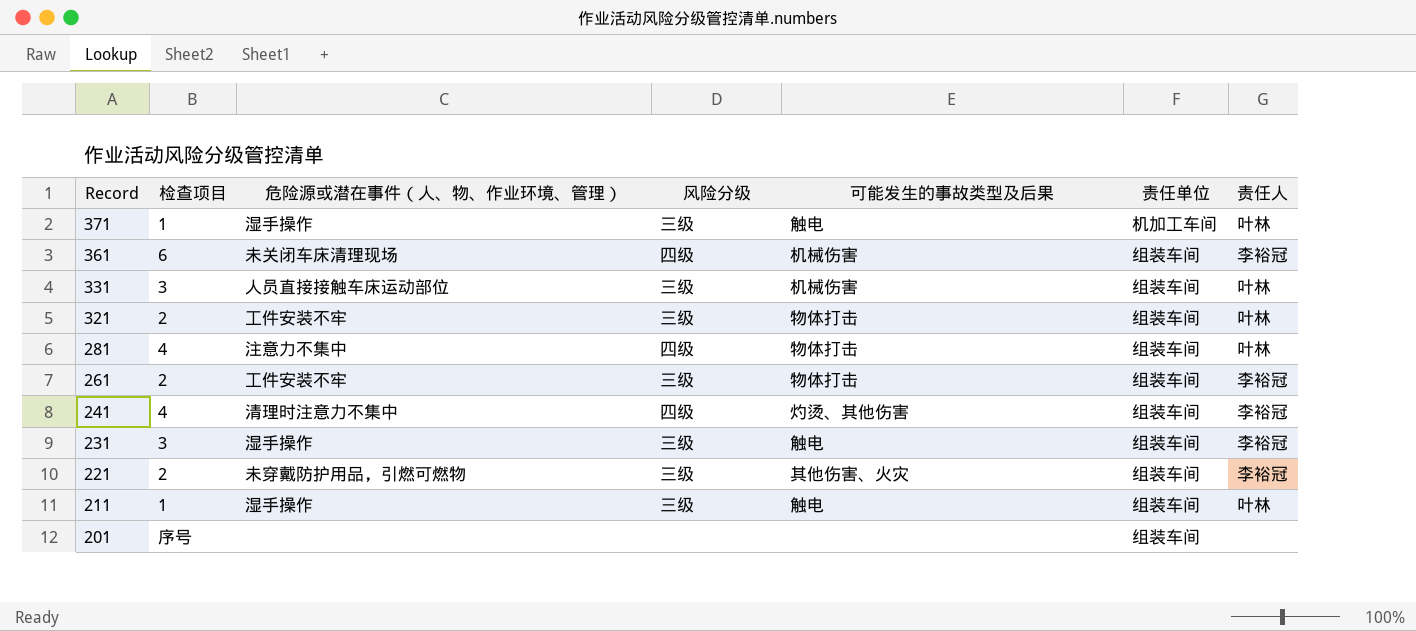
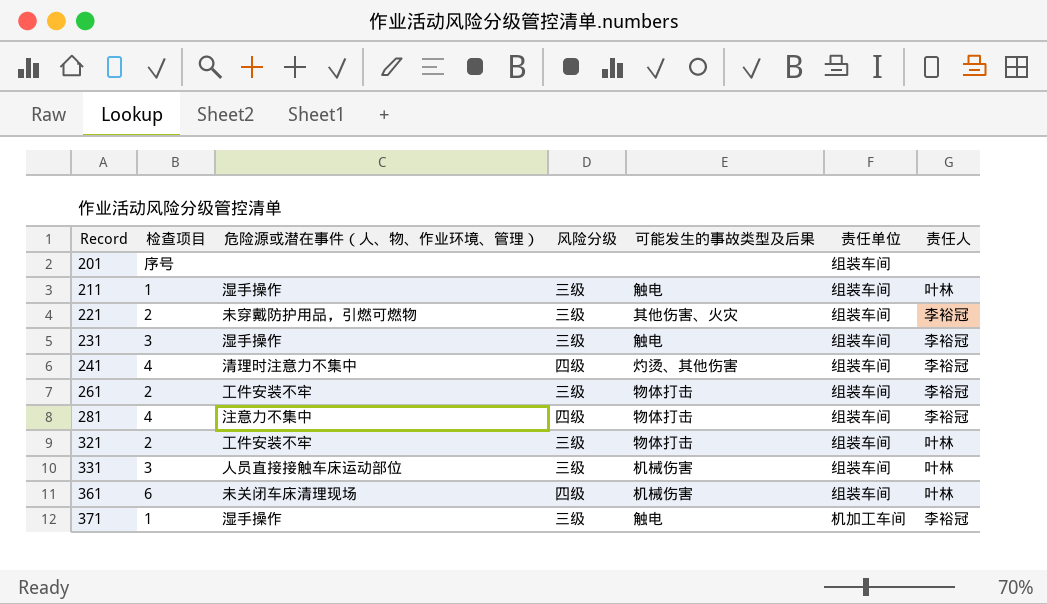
row order: Record descending -> Record ascending
281 | 责任人: 叶林 -> 李裕冠
361 | 责任人: 李裕冠 -> 叶林
371 | 责任人: 叶林 -> 李裕冠

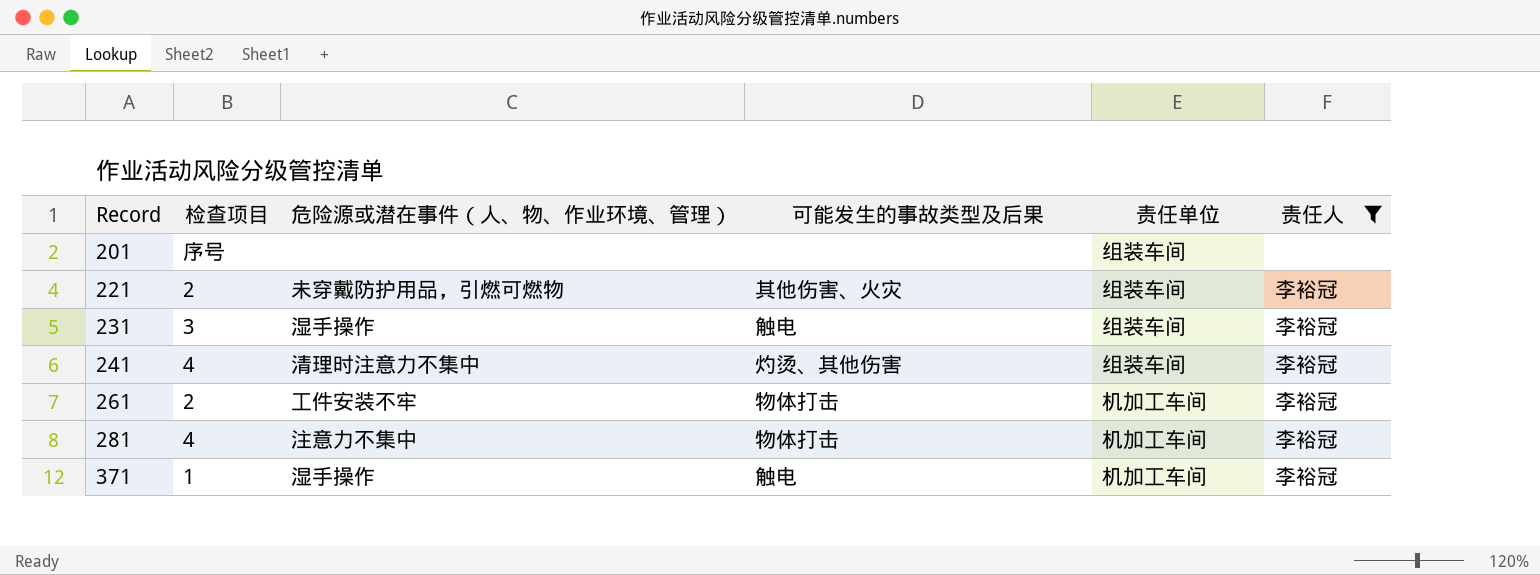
filter: none -> 责任人 != 叶林
column 风险分级 | position: 4 -> none
261 | 责任单位: 组装车间 -> 机加工车间
281 | 责任单位: 组装车间 -> 机加工车间

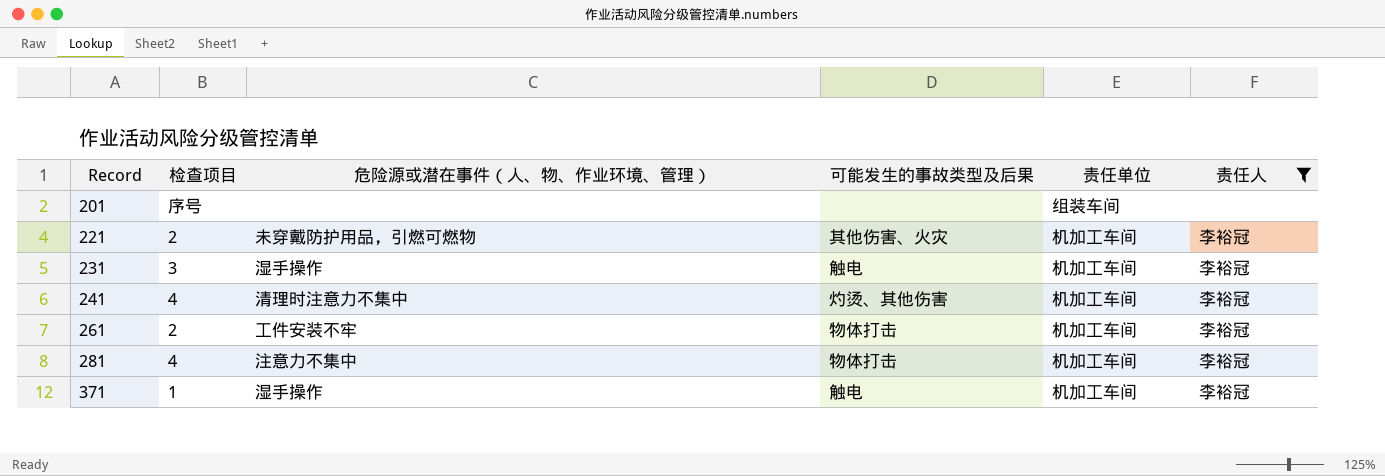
221 | 责任单位: 组装车间 -> 机加工车间
231 | 责任单位: 组装车间 -> 机加工车间
241 | 责任单位: 组装车间 -> 机加工车间

